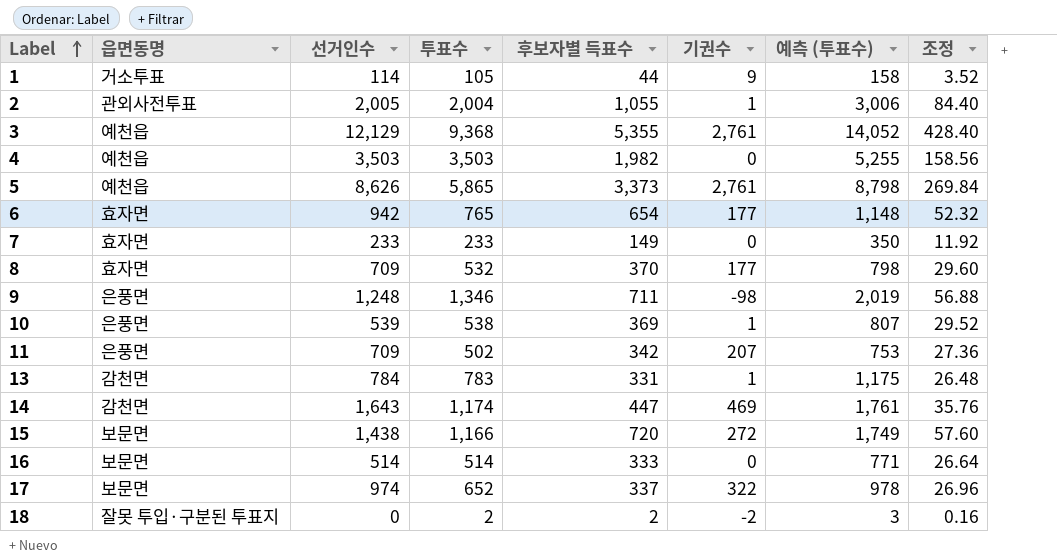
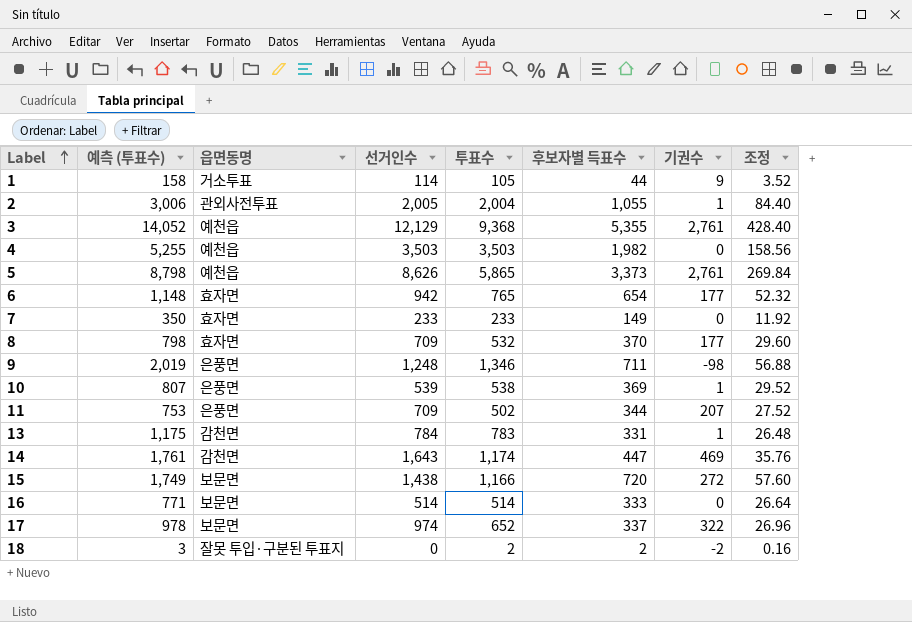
column 예측 (투표수) | position: 7 -> 2
11 | 후보자별 득표수: 342 -> 344
11 | 조정: 27.36 -> 27.52

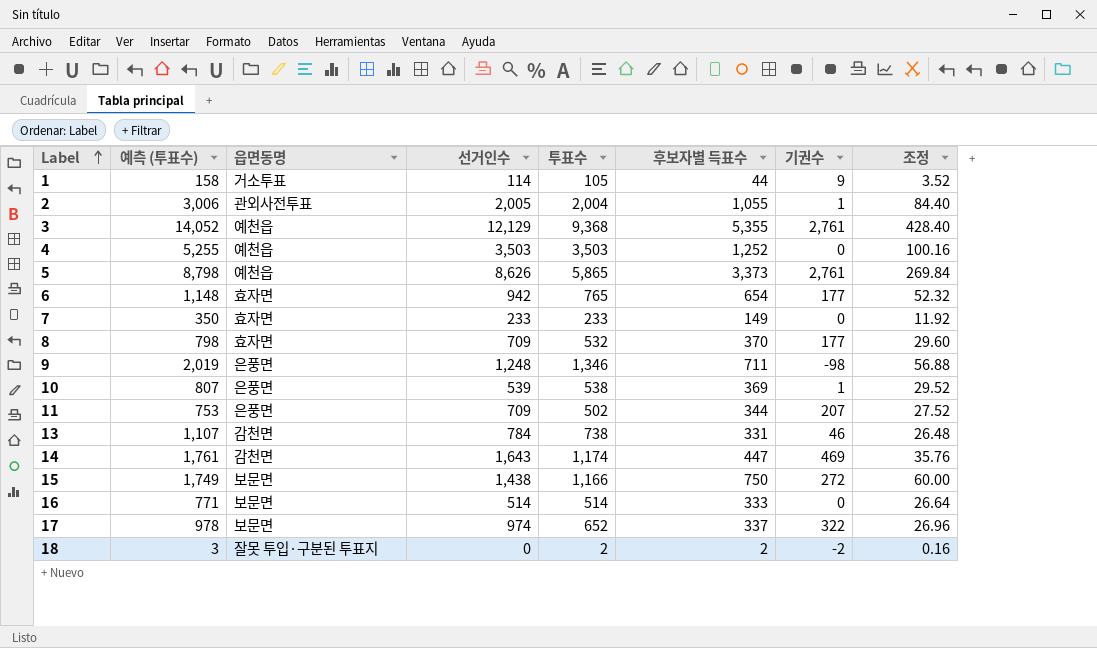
4 | 후보자별 득표수: 1,982 -> 1,252
4 | 조정: 158.56 -> 100.16
13 | 예측 (투표수): 1,175 -> 1,107
13 | 투표수: 783 -> 738
13 | 기권수: 1 -> 46
15 | 후보자별 득표수: 720 -> 750
15 | 조정: 57.60 -> 60.00

